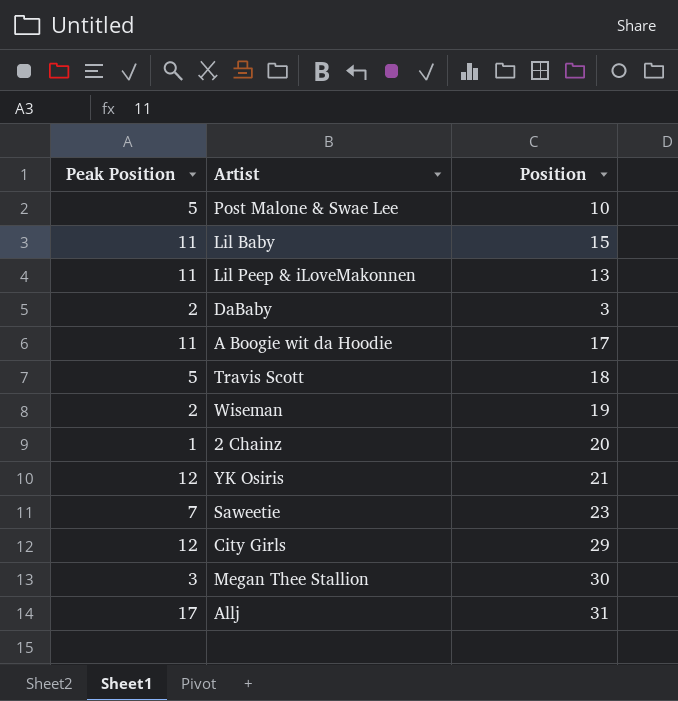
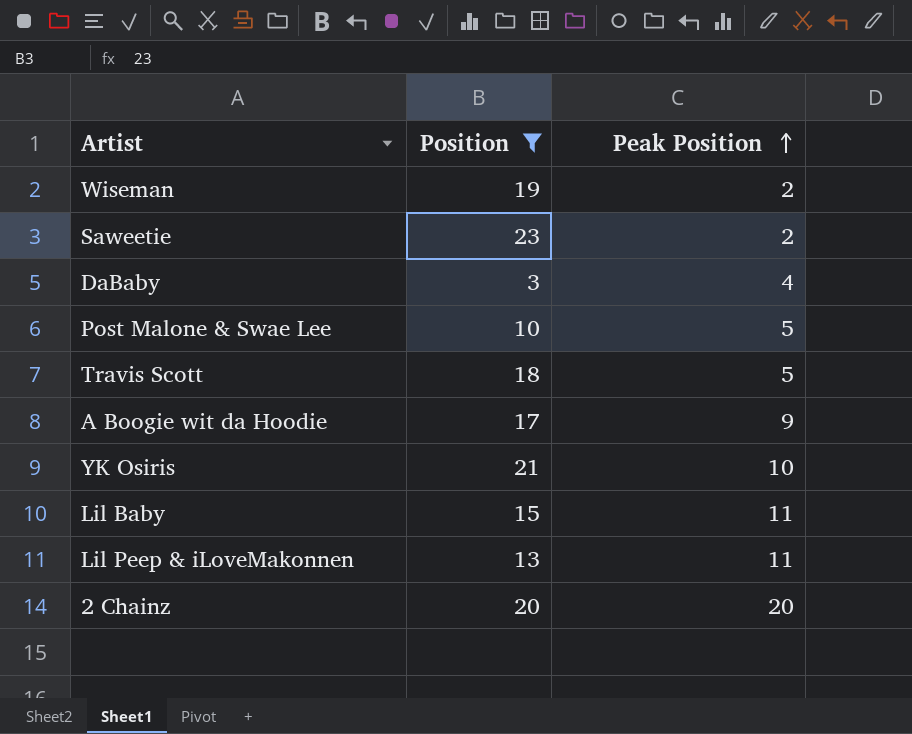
filter: none -> Position <= 23
row order: none -> Peak Position ascending
column Peak Position | position: 1 -> 3
Saweetie | Peak Position: 7 -> 2
DaBaby | Peak Position: 2 -> 4
A Boogie wit da Hoodie | Peak Position: 11 -> 9
YK Osiris | Peak Position: 12 -> 10
2 Chainz | Peak Position: 1 -> 20

